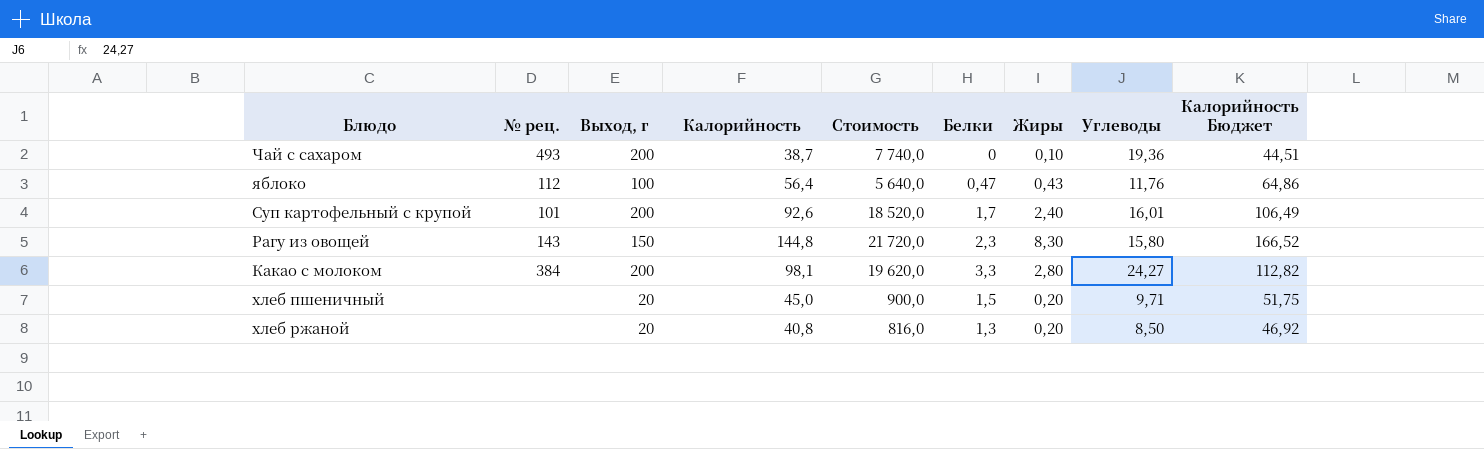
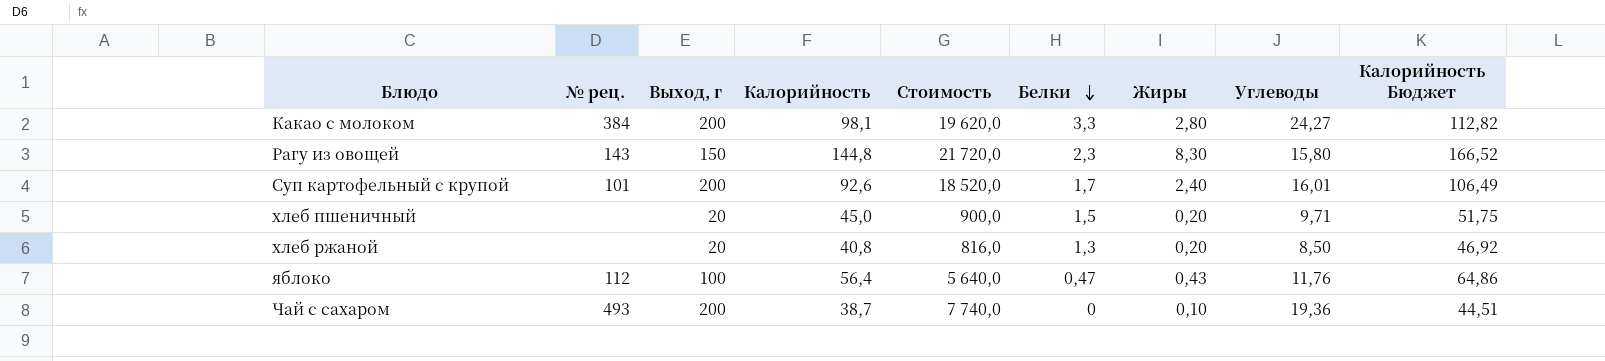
row order: none -> Белки descending

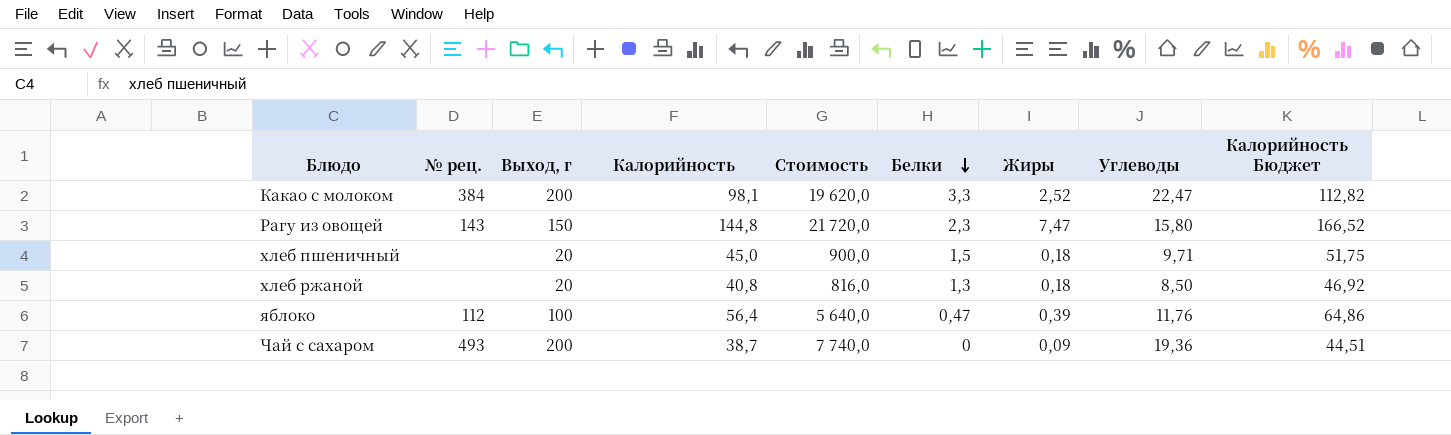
row Суп картофельный с крупой: 101 | 200 | 92,6 | 18 520,0 | 1,7 | 2,40 | 16,01 | 106,49 -> none
Какао с молоком | Жиры: 2,80 -> 2,52
Какао с молоком | Углеводы: 24,27 -> 22,47
Рагу из овощей | Жиры: 8,30 -> 7,47
хлеб пшеничный | Жиры: 0,20 -> 0,18
хлеб ржаной | Жиры: 0,20 -> 0,18
яблоко | Жиры: 0,43 -> 0,39
Чай с сахаром | Жиры: 0,10 -> 0,09

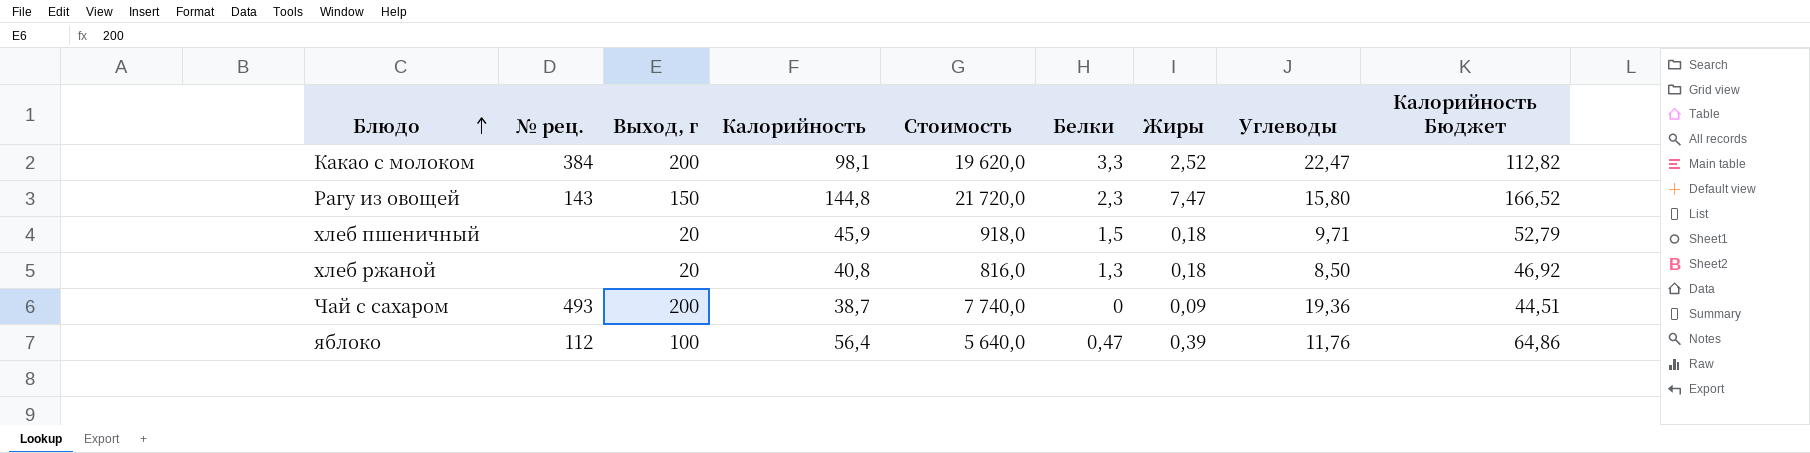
row order: Белки descending -> Блюдо ascending
хлеб пшеничный | Калорийность: 45,0 -> 45,9
хлеб пшеничный | Стоимость: 900,0 -> 918,0
хлеб пшеничный | Калорийность Бюджет: 51,75 -> 52,79

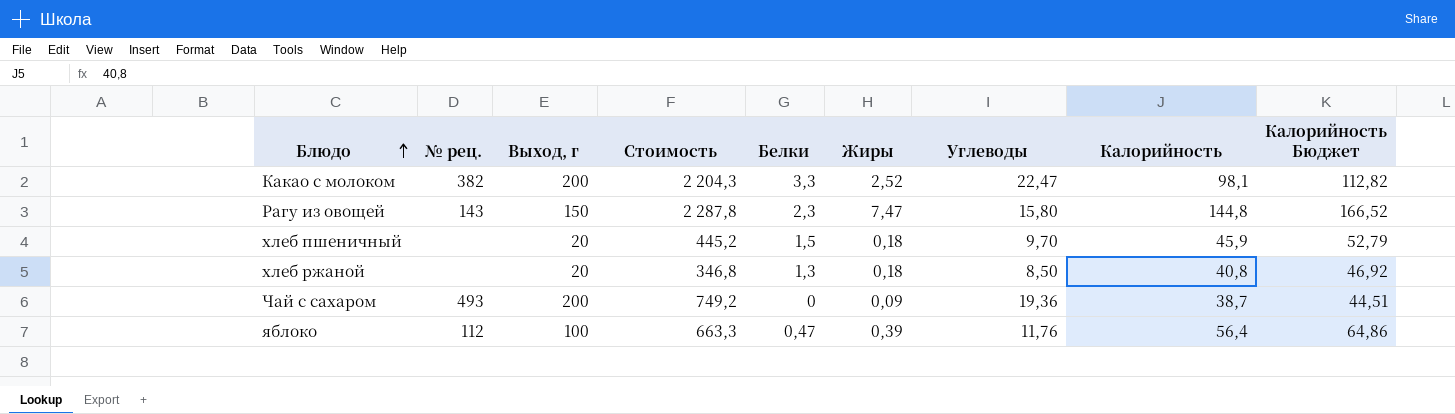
column Стоимость | formula: [Выход, г] * [Калорийность] -> [Углеводы] * [Калорийность]
column Калорийность | position: 4 -> 8
Какао с молоком | № рец.: 384 -> 382
хлеб пшеничный | Углеводы: 9,71 -> 9,70

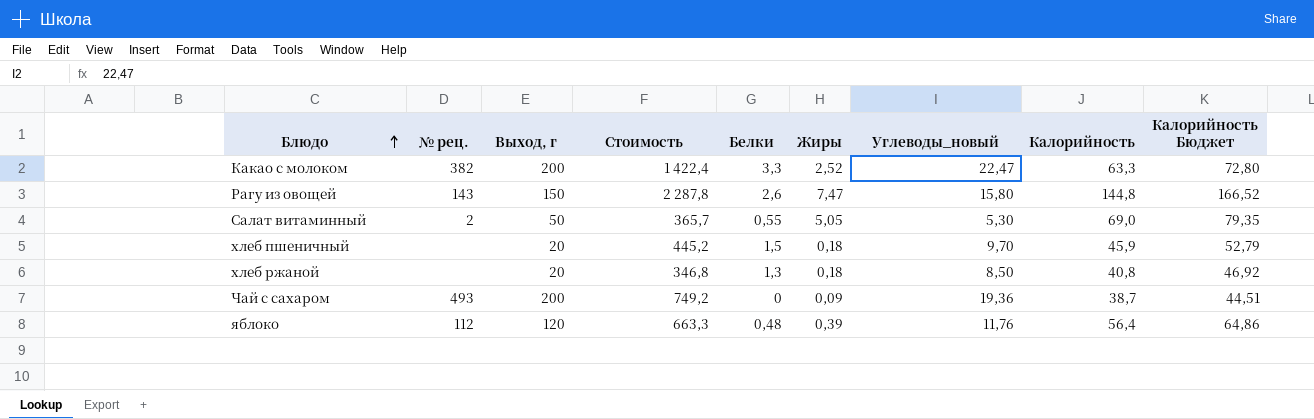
column name: Углеводы -> Углеводы_новый
Какао с молоком | Стоимость: 2 204,3 -> 1 422,4
Какао с молоком | Калорийность: 98,1 -> 63,3
Какао с молоком | Калорийность Бюджет: 112,82 -> 72,80
Рагу из овощей | Белки: 2,3 -> 2,6
row Салат витаминный: none -> 2 | 50 | 365,7 | 0,55 | 5,05 | 5,30 | 69,0 | 79,35
яблоко | Выход, г: 100 -> 120
яблоко | Белки: 0,47 -> 0,48

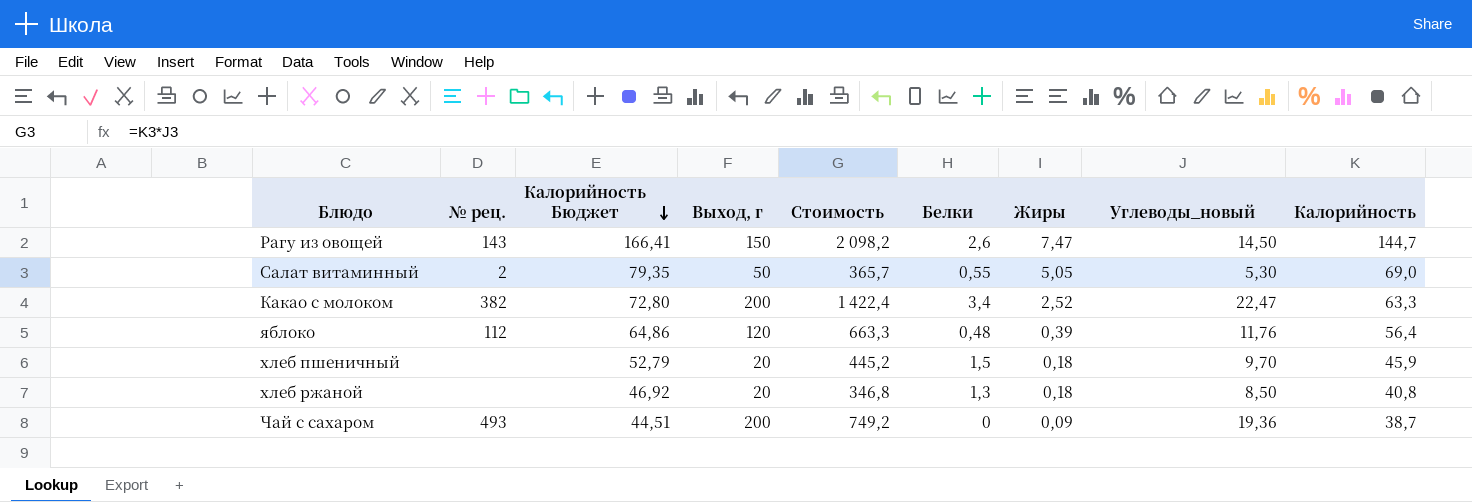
row order: Блюдо ascending -> Калорийность Бюджет descending
column Калорийность Бюджет | position: 9 -> 3
Рагу из овощей | Калорийность Бюджет: 166,52 -> 166,41
Рагу из овощей | Стоимость: 2 287,8 -> 2 098,2
Рагу из овощей | Углеводы_новый: 15,80 -> 14,50
Рагу из овощей | Калорийность: 144,8 -> 144,7
Какао с молоком | Белки: 3,3 -> 3,4

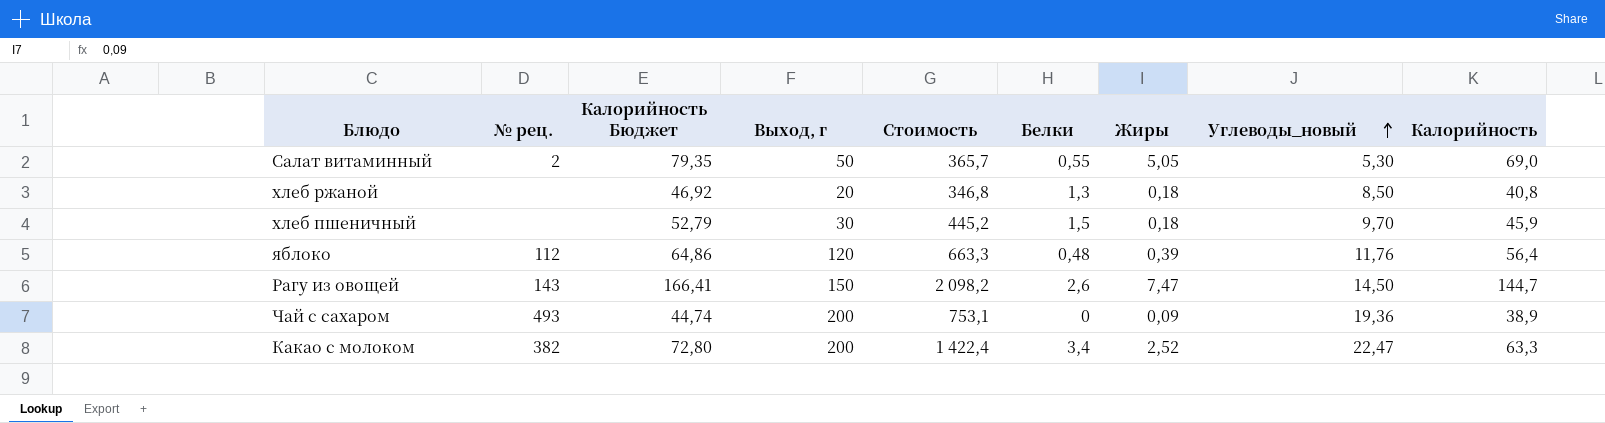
row order: Калорийность Бюджет descending -> Углеводы_новый ascending
хлеб пшеничный | Выход, г: 20 -> 30
Чай с сахаром | Калорийность Бюджет: 44,51 -> 44,74
Чай с сахаром | Стоимость: 749,2 -> 753,1
Чай с сахаром | Калорийность: 38,7 -> 38,9

